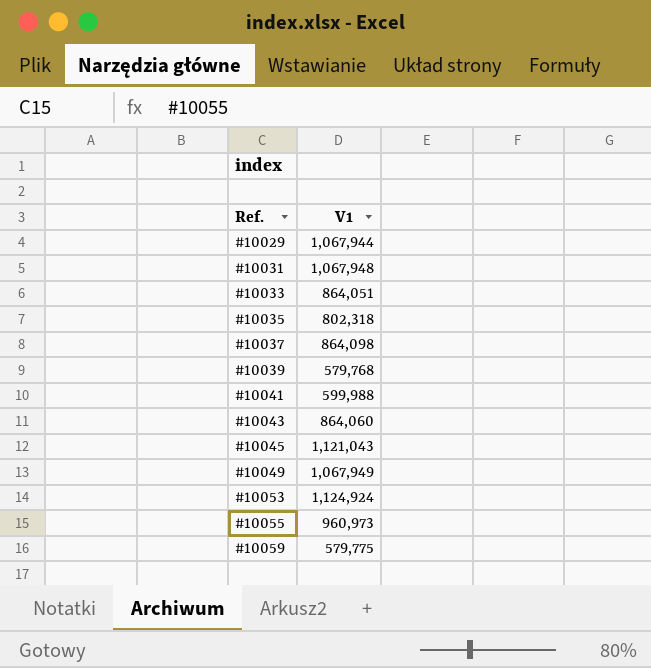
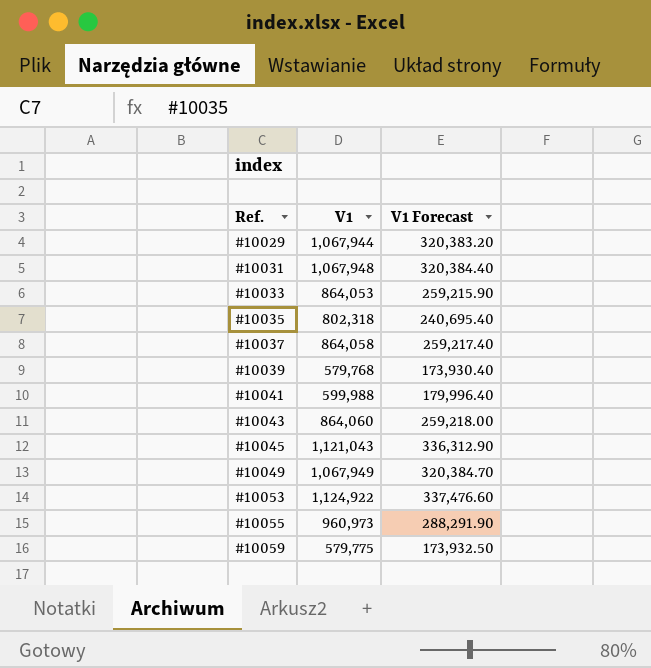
column V1 Forecast | formula: none -> [V1] * 0.3
#10033 | V1: 864,051 -> 864,053
#10037 | V1: 864,098 -> 864,058
#10053 | V1: 1,124,924 -> 1,124,922

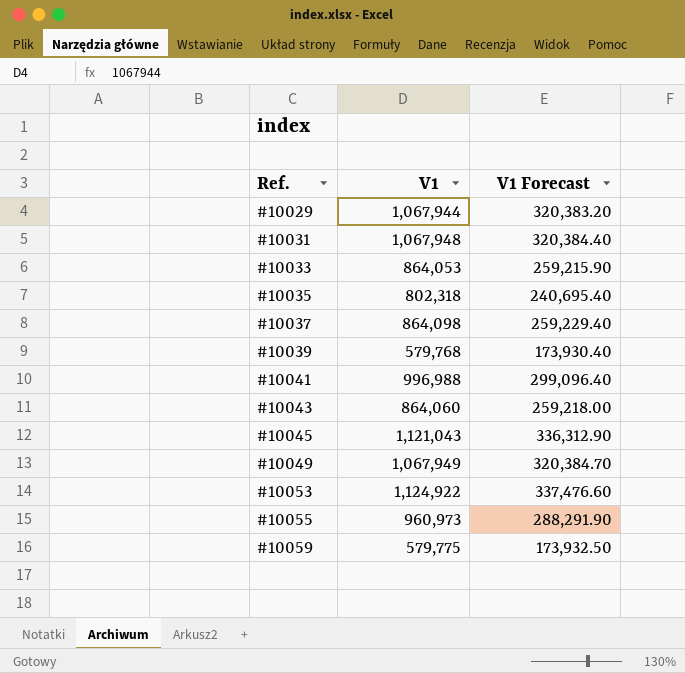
#10037 | V1: 864,058 -> 864,098
#10037 | V1 Forecast: 259,217.40 -> 259,229.40
#10041 | V1: 599,988 -> 996,988
#10041 | V1 Forecast: 179,996.40 -> 299,096.40

